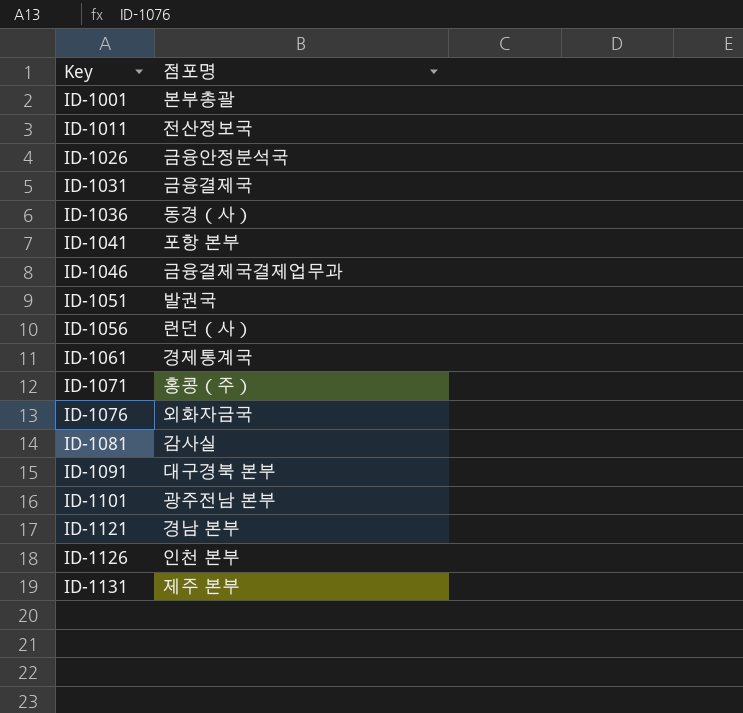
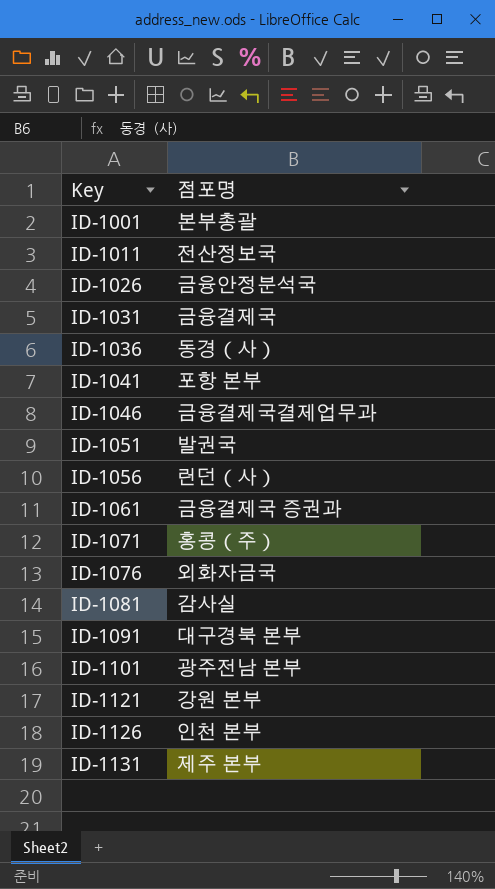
ID-1061 | 점포명: 경제통계국 -> 금융결제국 증권과
ID-1121 | 점포명: 경남 본부 -> 강원 본부

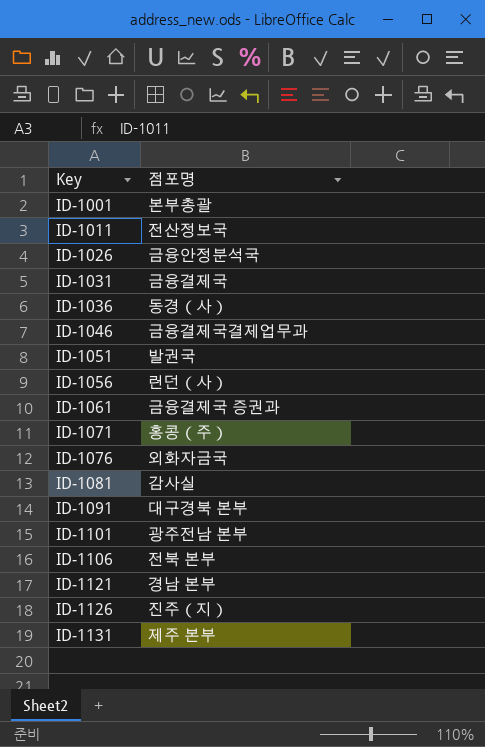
row ID-1041: 포항 본부 -> none
row ID-1106: none -> 전북 본부
ID-1121 | 점포명: 강원 본부 -> 경남 본부
ID-1126 | 점포명: 인천 본부 -> 진주（지）

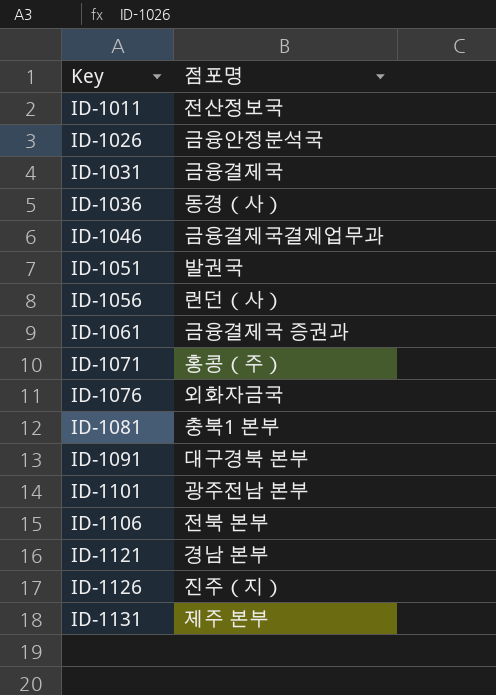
row ID-1001: 본부총괄 -> none
ID-1081 | 점포명: 감사실 -> 충북1 본부

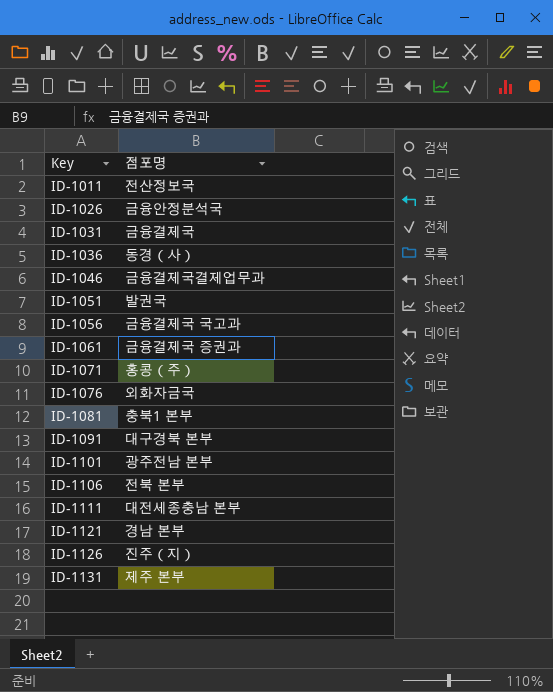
ID-1056 | 점포명: 런던（사） -> 금융결제국 국고과
row ID-1111: none -> 대전세종충남 본부

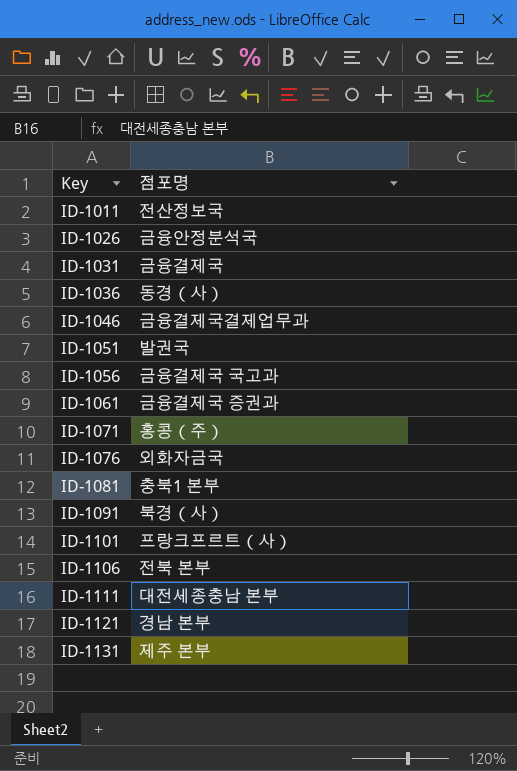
row ID-1126: 진주（지） -> none
ID-1091 | 점포명: 대구경북 본부 -> 북경（사）
ID-1101 | 점포명: 광주전남 본부 -> 프랑크프르트（사）

